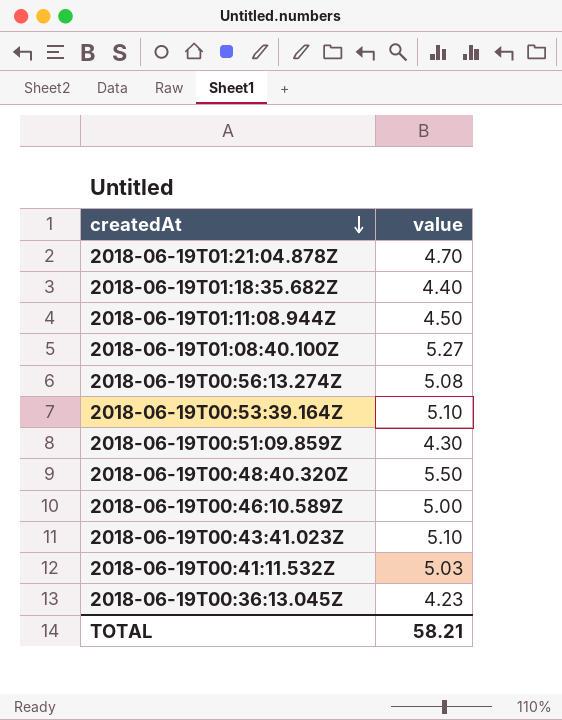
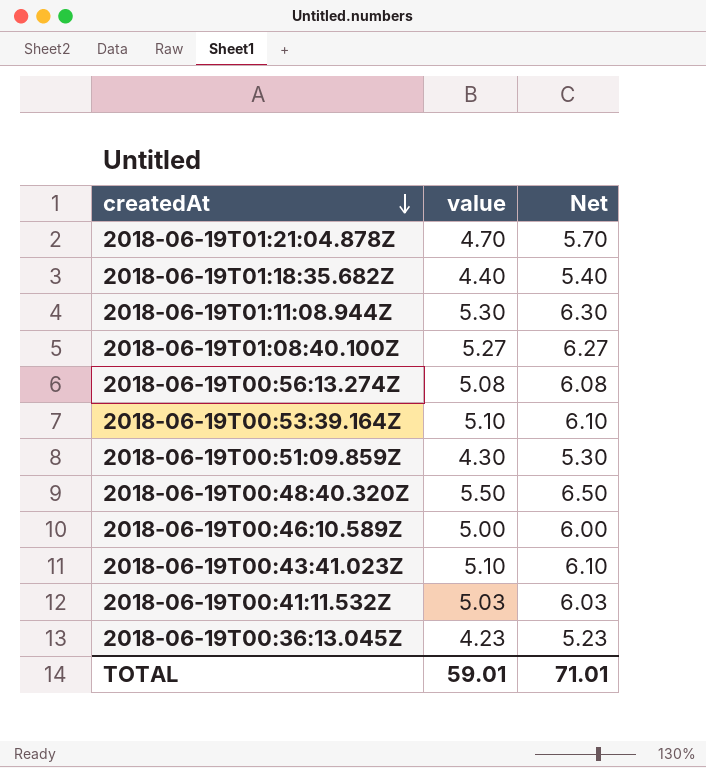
column Net | formula: none -> [value] + 1
2018-06-19T01:11:08.944Z | value: 4.50 -> 5.30
TOTAL | value: 58.21 -> 59.01

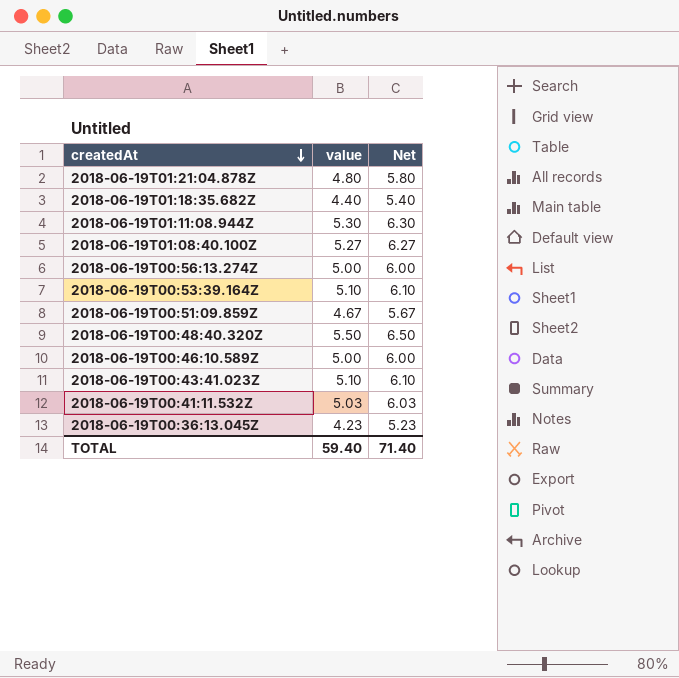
2018-06-19T01:21:04.878Z | value: 4.70 -> 4.80
2018-06-19T01:21:04.878Z | Net: 5.70 -> 5.80
2018-06-19T00:56:13.274Z | value: 5.08 -> 5.00
2018-06-19T00:56:13.274Z | Net: 6.08 -> 6.00
2018-06-19T00:51:09.859Z | value: 4.30 -> 4.67
2018-06-19T00:51:09.859Z | Net: 5.30 -> 5.67
TOTAL | value: 59.01 -> 59.40
TOTAL | Net: 71.01 -> 71.40

